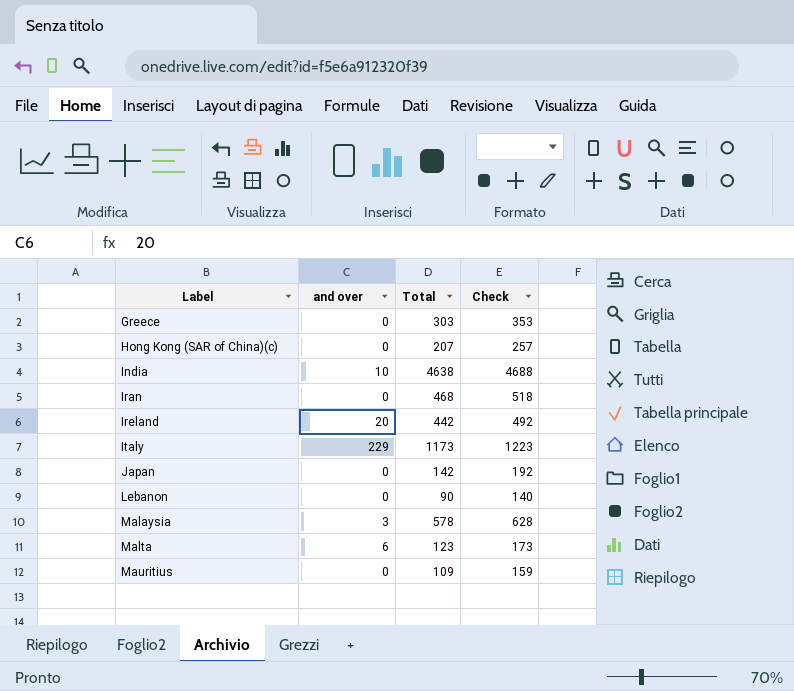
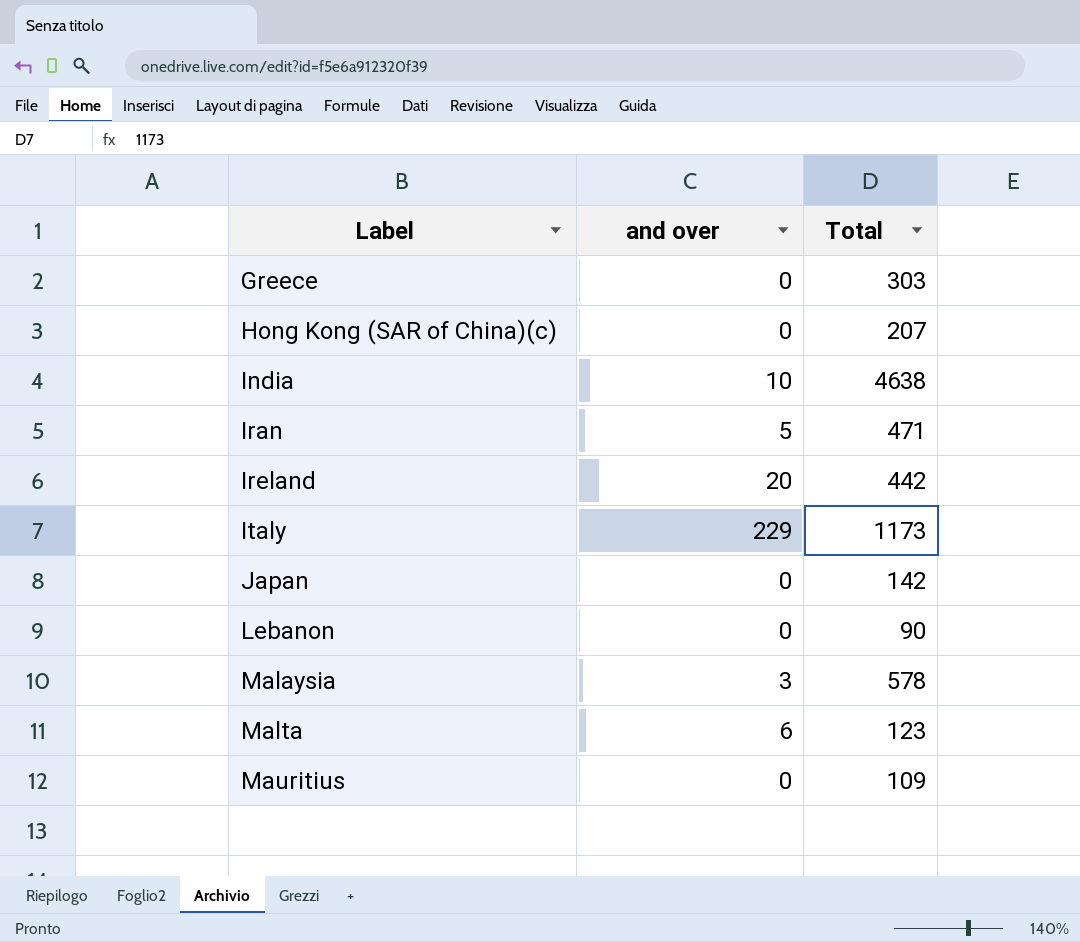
column Check | formula: [Total] + 50 -> none
Iran | and over: 0 -> 5
Iran | Total: 468 -> 471

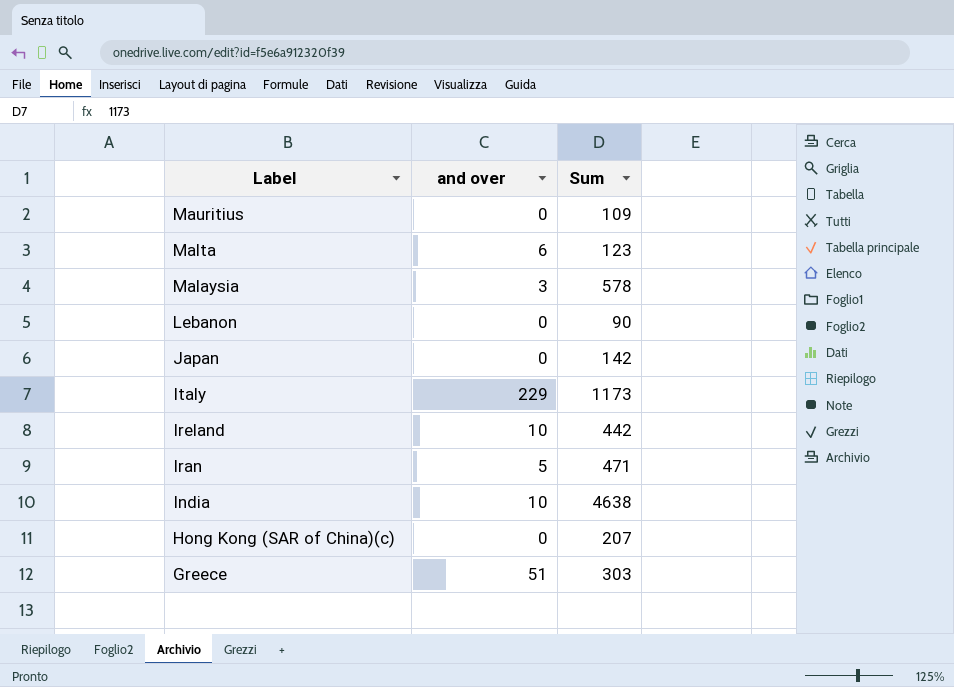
row order: Label ascending -> Label descending
column name: Total -> Sum
Ireland | and over: 20 -> 10
Greece | and over: 0 -> 51

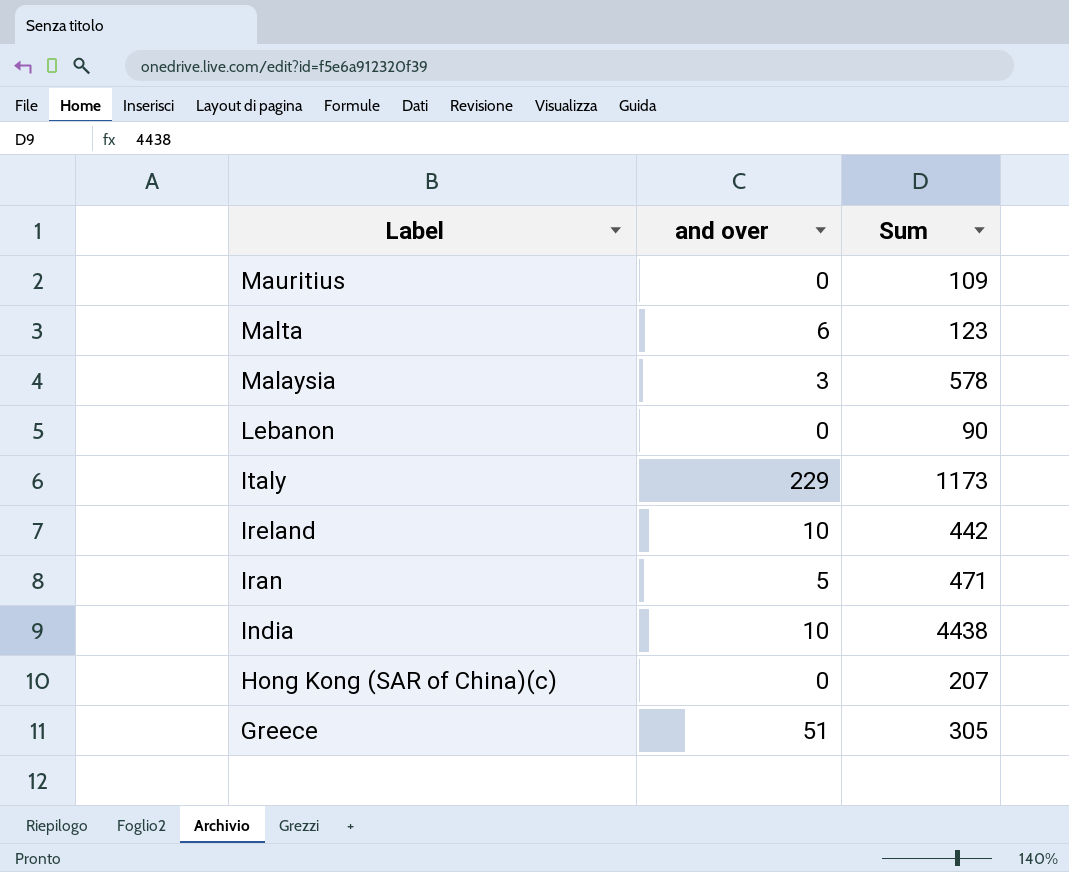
row Japan: 0 | 142 -> none
India | Sum: 4638 -> 4438
Greece | Sum: 303 -> 305

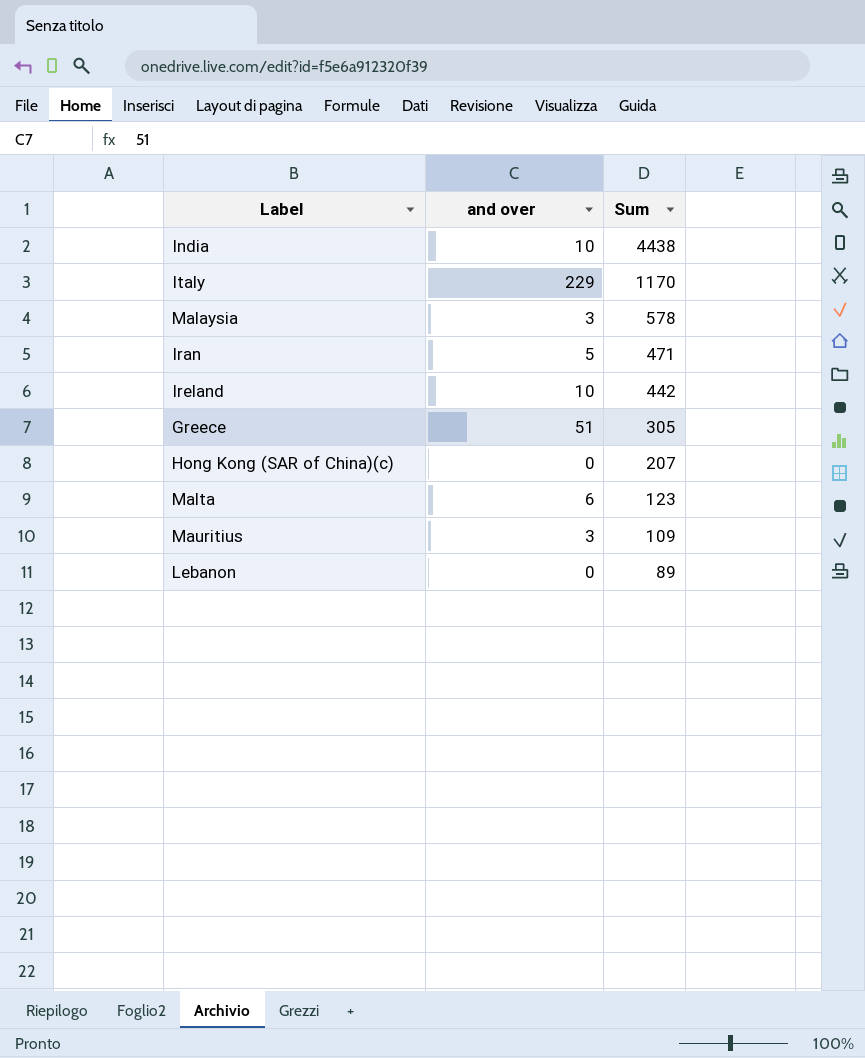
row order: Label descending -> Sum descending
Italy | Sum: 1173 -> 1170
Mauritius | and over: 0 -> 3
Lebanon | Sum: 90 -> 89

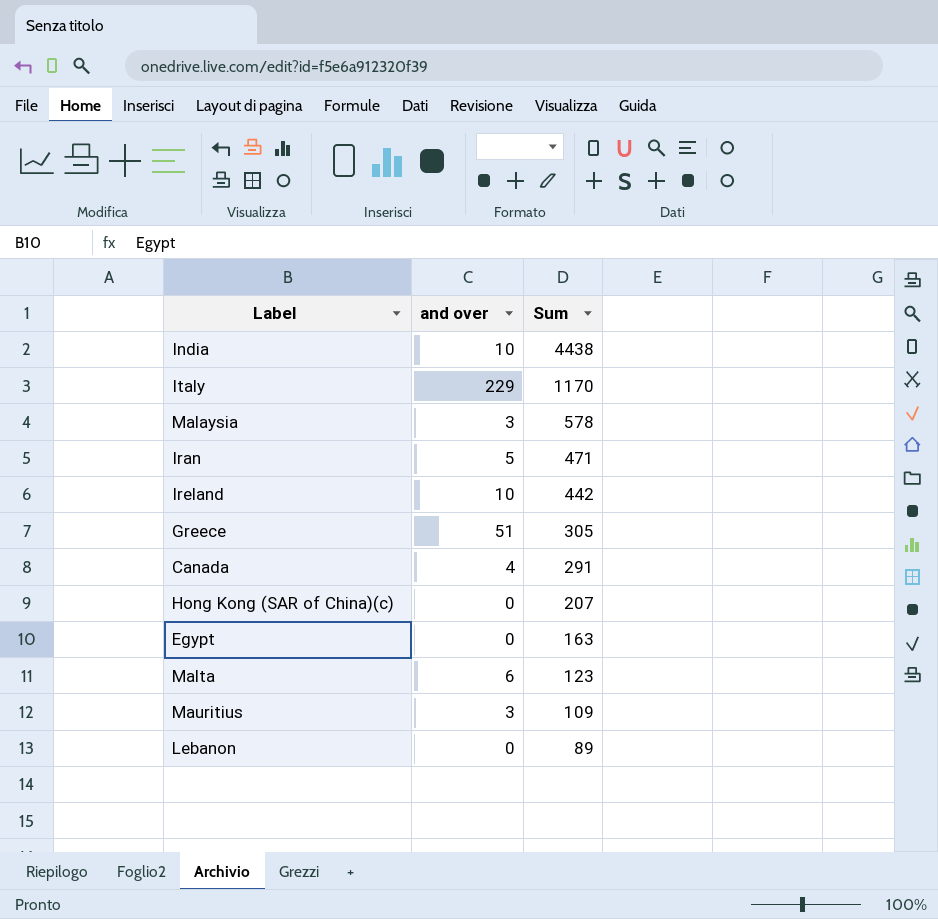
row Canada: none -> 4 | 291
row Egypt: none -> 0 | 163

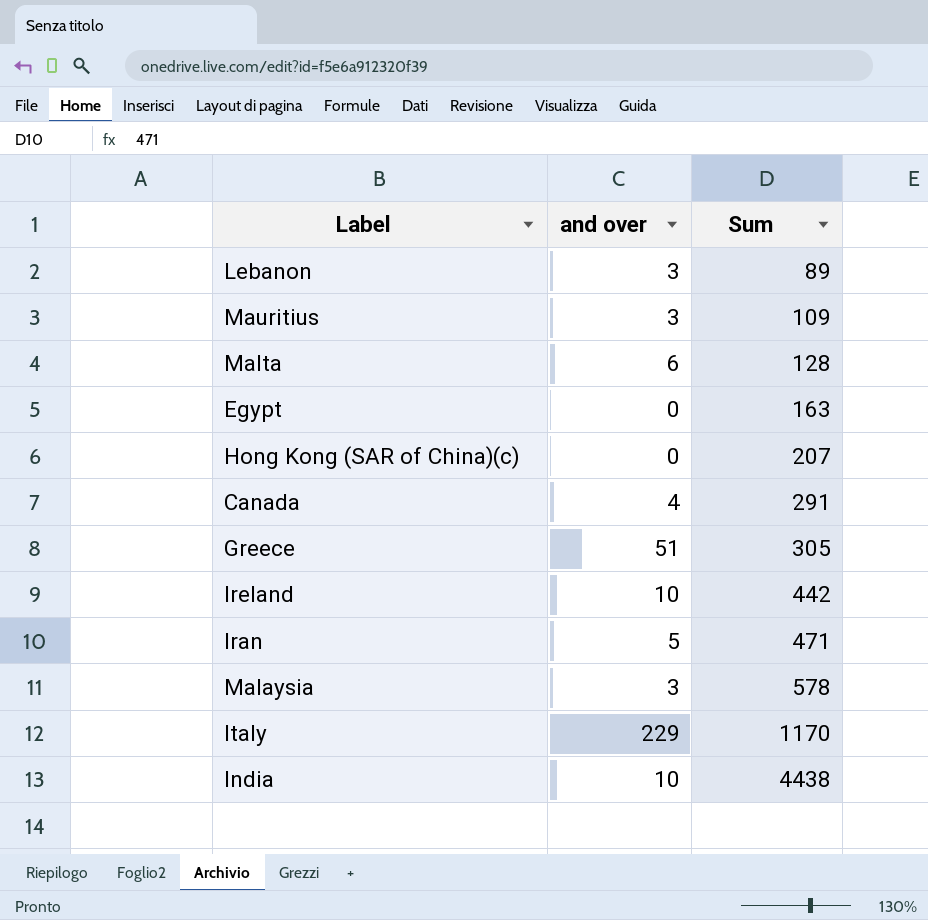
row order: Sum descending -> Sum ascending
Lebanon | and over: 0 -> 3
Malta | Sum: 123 -> 128

